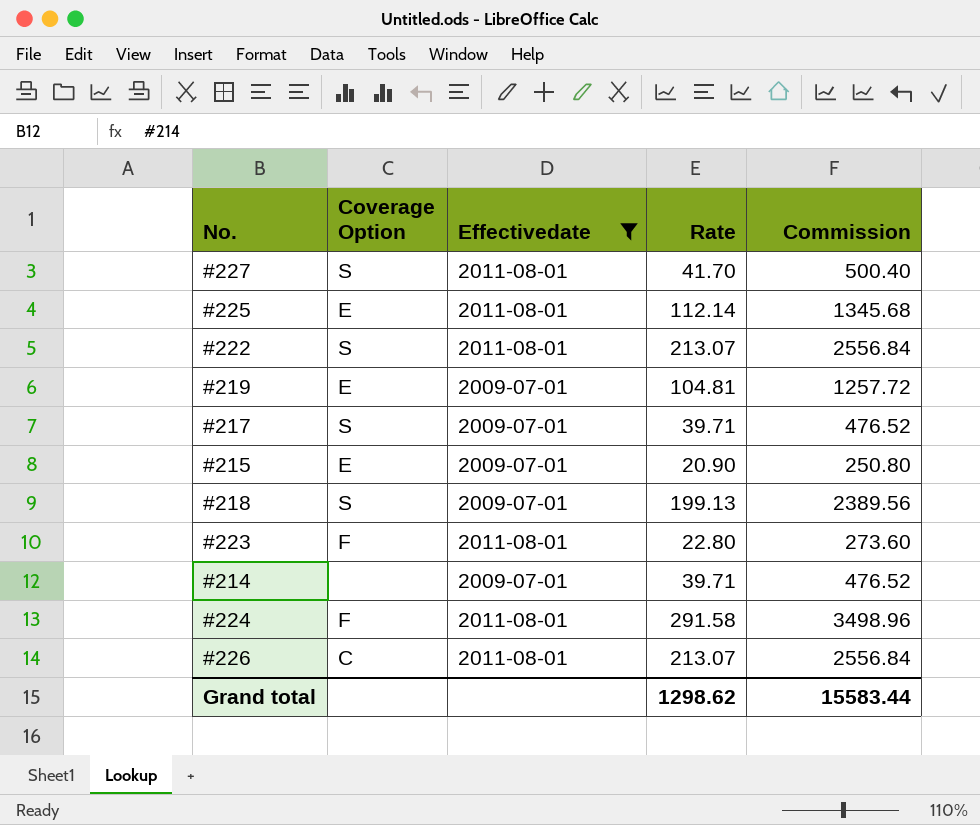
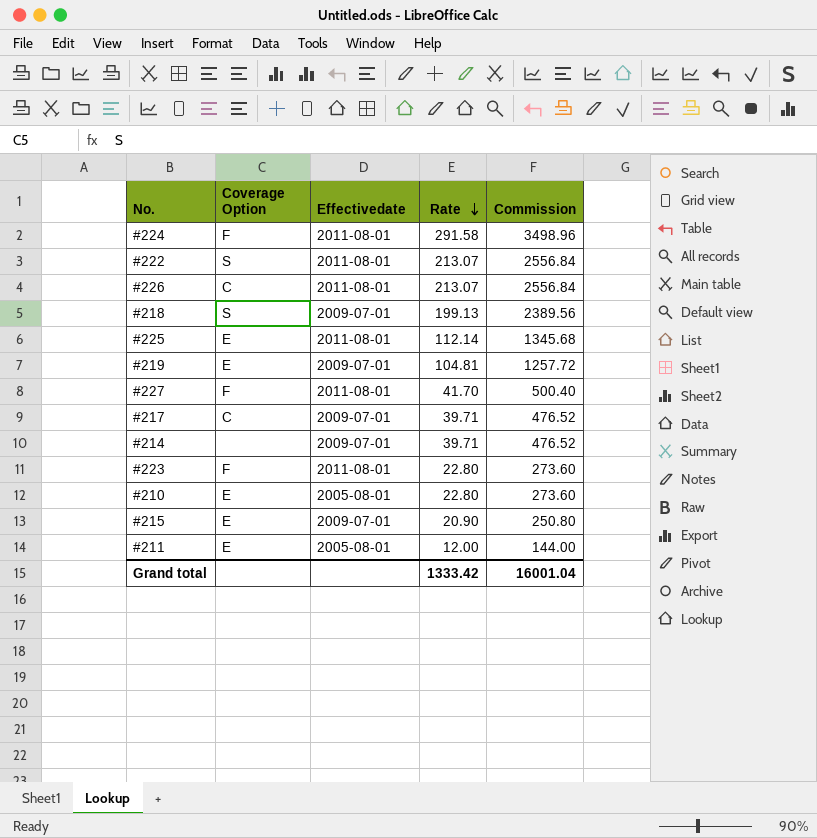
filter: Effectivedate != 2005-08-01 -> none
row order: none -> Rate descending
#227 | Coverage Option: S -> F
#217 | Coverage Option: S -> C
Grand total | Rate: 1298.62 -> 1333.42
Grand total | Commission: 15583.44 -> 16001.04

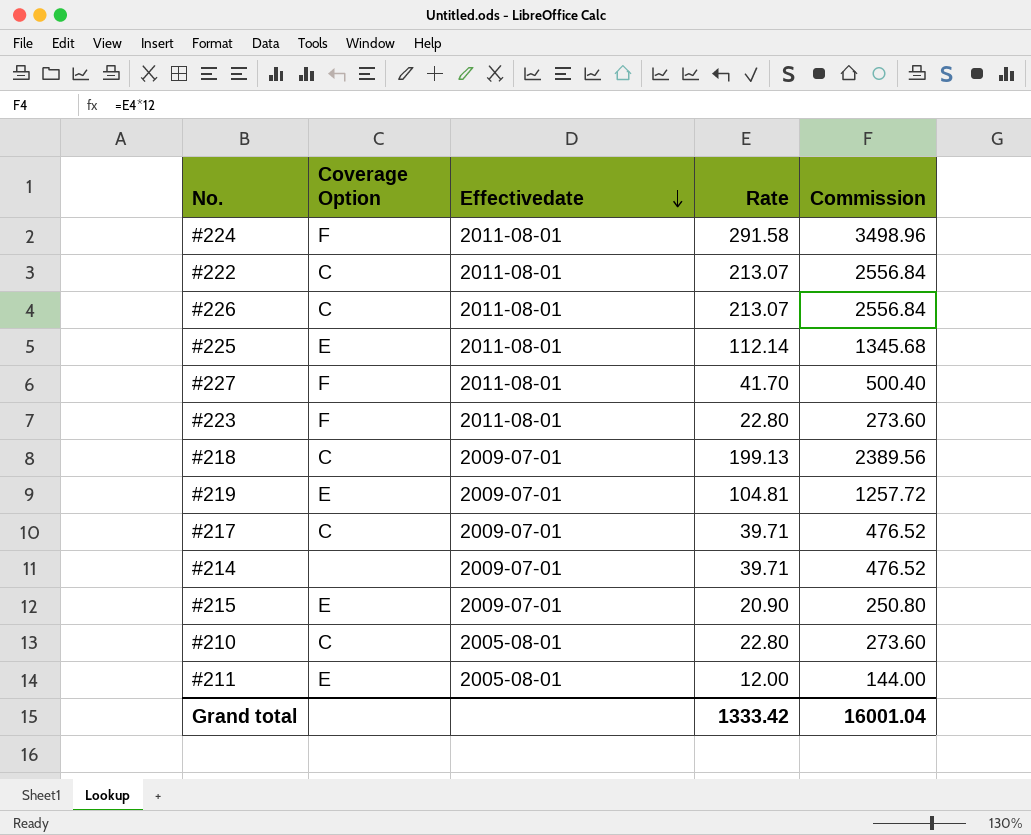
row order: Rate descending -> Effectivedate descending
#222 | Coverage Option: S -> C
#218 | Coverage Option: S -> C
#210 | Coverage Option: E -> C

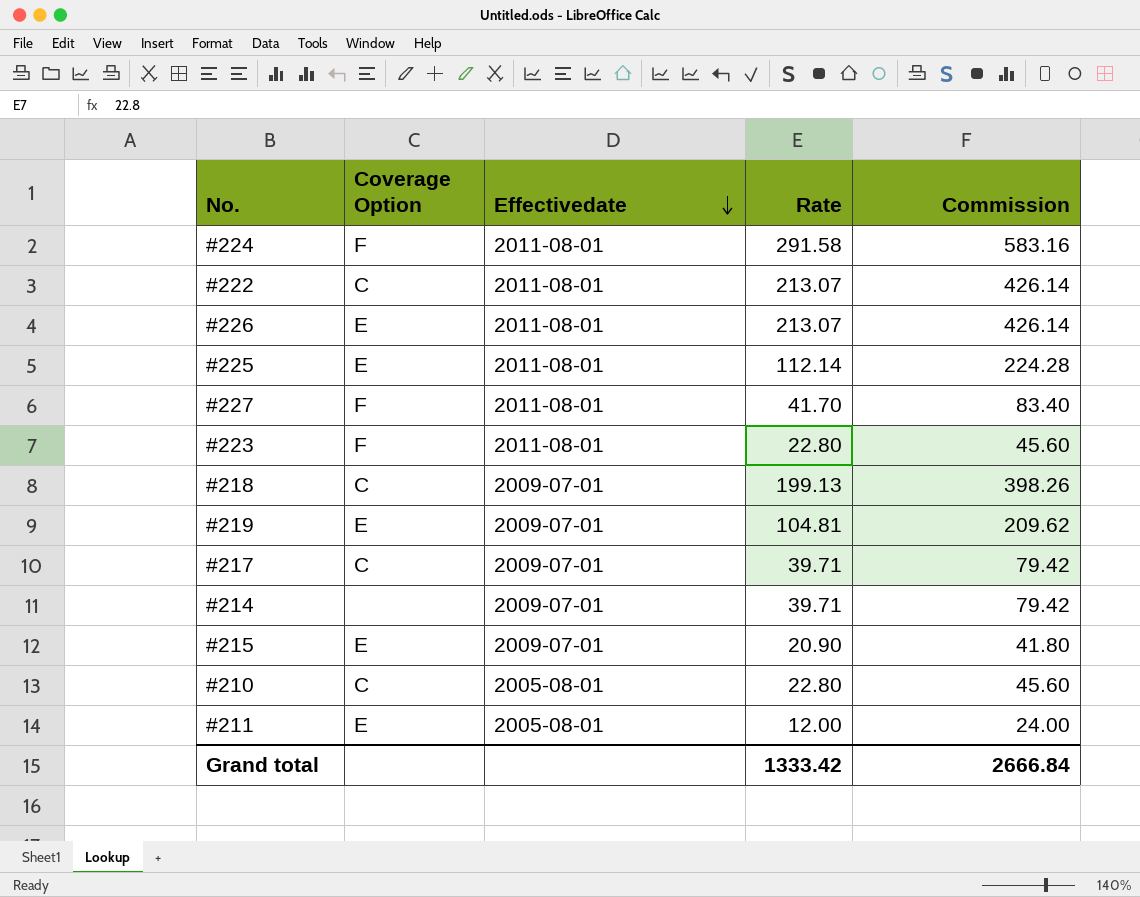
column Commission | formula: [Rate] * 12 -> [Rate] * 2
#226 | Coverage Option: C -> E
Grand total | Commission: 16001.04 -> 2666.84

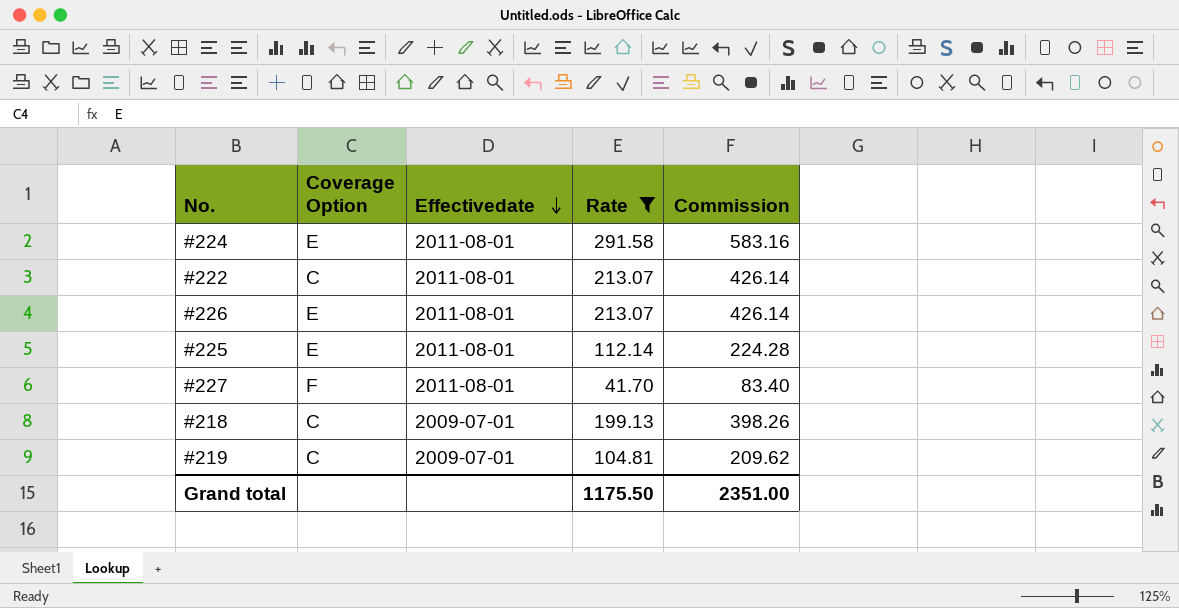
filter: none -> Rate >= 41.70
#224 | Coverage Option: F -> E
#219 | Coverage Option: E -> C
Grand total | Rate: 1333.42 -> 1175.50
Grand total | Commission: 2666.84 -> 2351.00

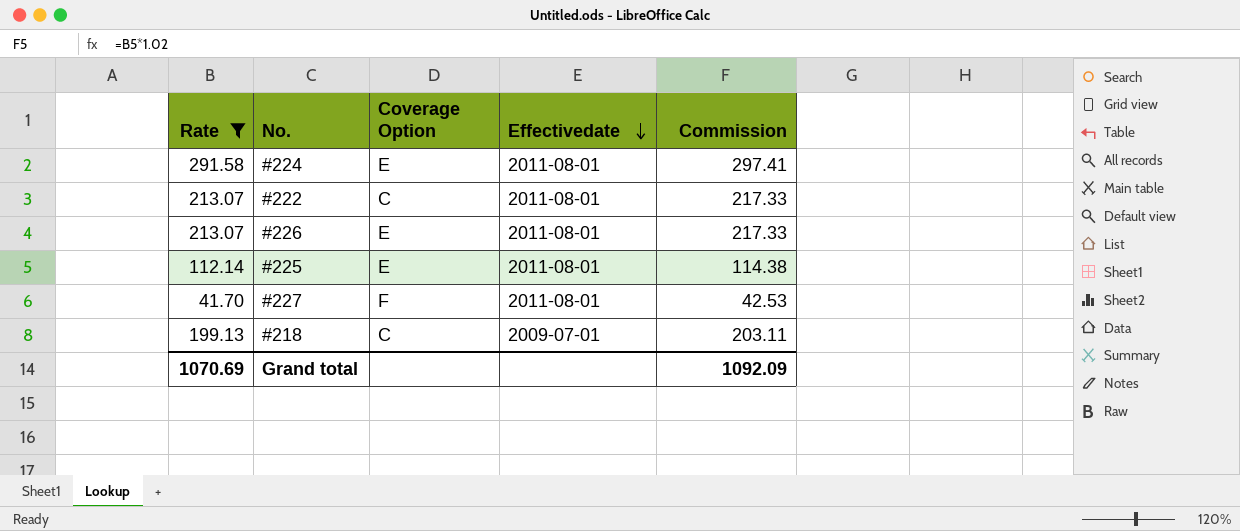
column Rate | position: 4 -> 1
column Commission | formula: [Rate] * 2 -> [Rate] * 1.02
row #219: C | 2009-07-01 | 104.81 | 209.62 -> none
Grand total | Rate: 1175.50 -> 1070.69
Grand total | Commission: 2351.00 -> 1092.09

